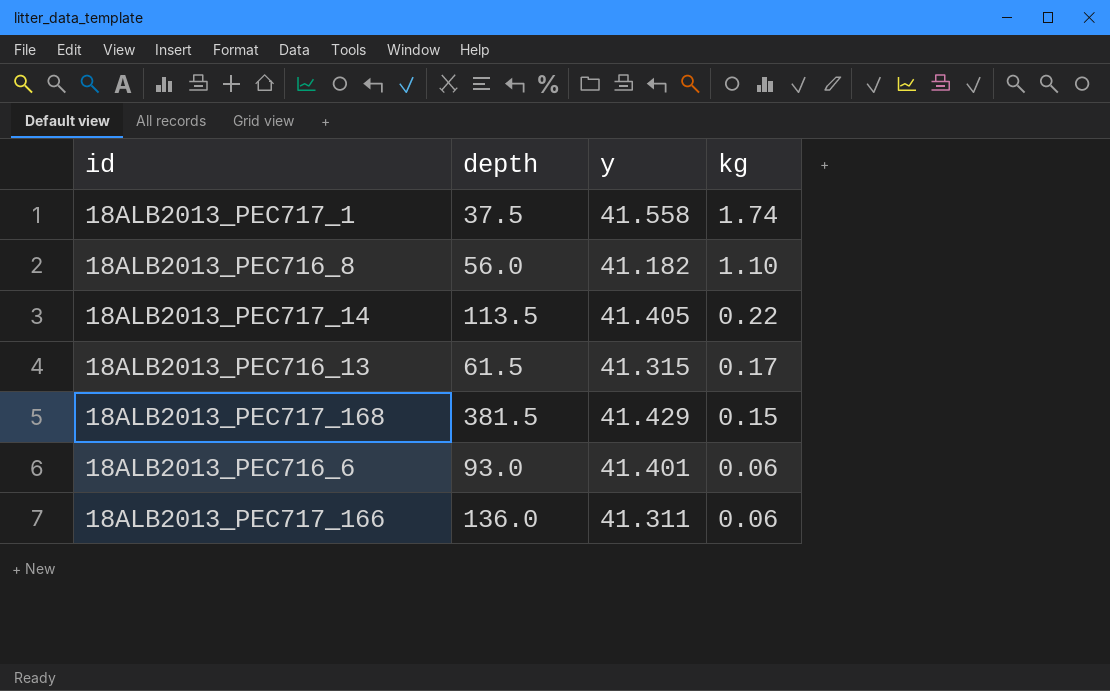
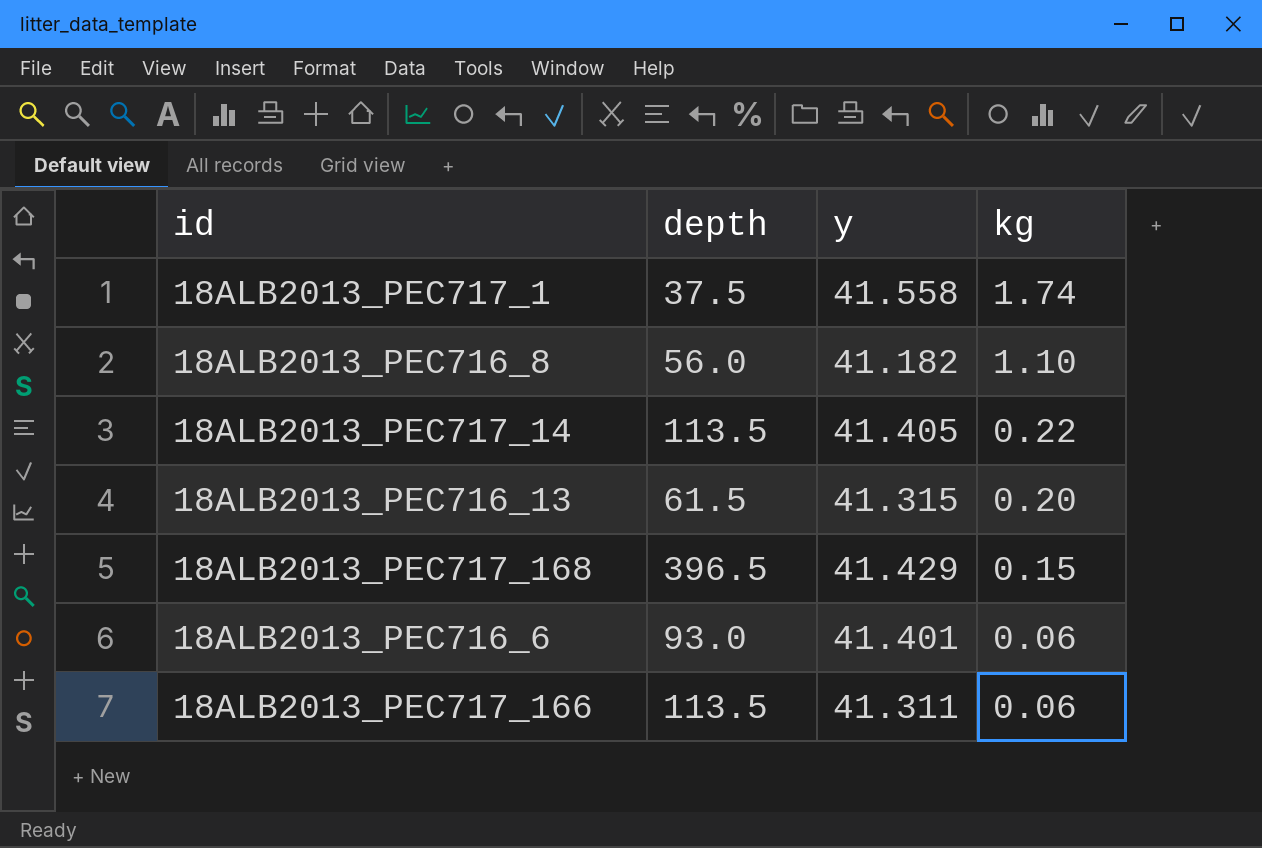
18ALB2013_PEC716_13 | kg: 0.17 -> 0.20
18ALB2013_PEC717_168 | depth: 381.5 -> 396.5
18ALB2013_PEC717_166 | depth: 136.0 -> 113.5

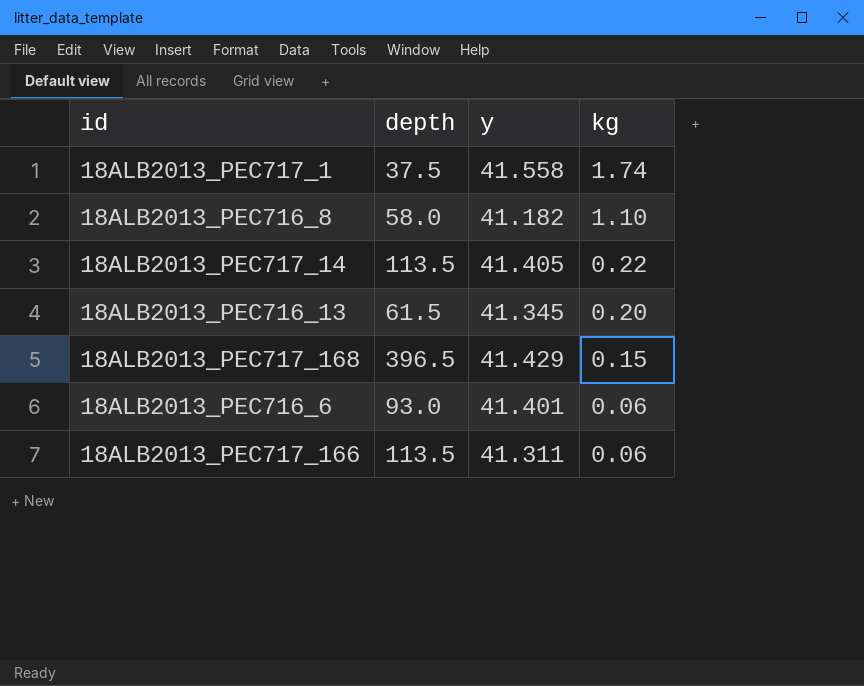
18ALB2013_PEC716_8 | depth: 56.0 -> 58.0
18ALB2013_PEC716_13 | y: 41.315 -> 41.345

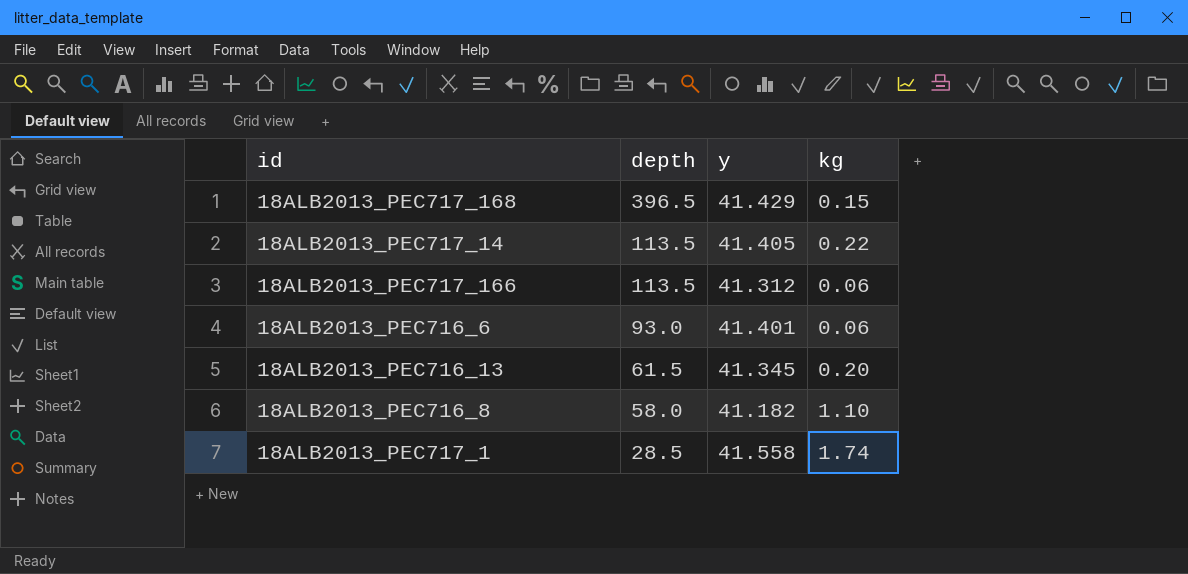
row order: kg descending -> depth descending
18ALB2013_PEC717_166 | y: 41.311 -> 41.312
18ALB2013_PEC717_1 | depth: 37.5 -> 28.5

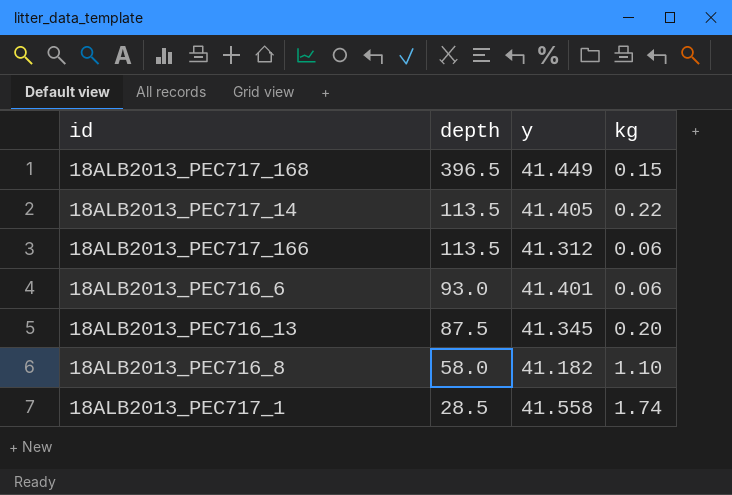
18ALB2013_PEC717_168 | y: 41.429 -> 41.449
18ALB2013_PEC716_13 | depth: 61.5 -> 87.5

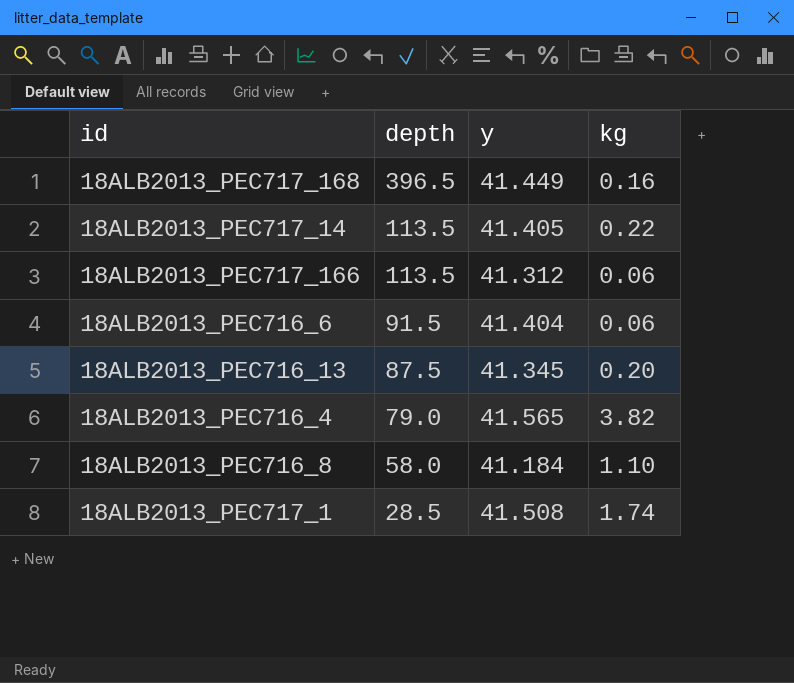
18ALB2013_PEC717_168 | kg: 0.15 -> 0.16
18ALB2013_PEC716_6 | depth: 93.0 -> 91.5
18ALB2013_PEC716_6 | y: 41.401 -> 41.404
row 18ALB2013_PEC716_4: none -> 79.0 | 41.565 | 3.82
18ALB2013_PEC716_8 | y: 41.182 -> 41.184
18ALB2013_PEC717_1 | y: 41.558 -> 41.508

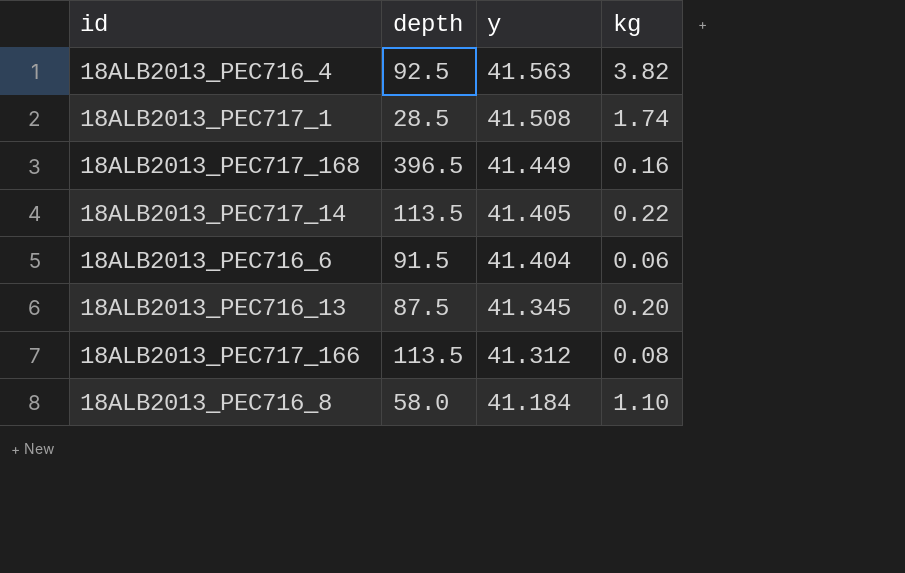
row order: depth descending -> y descending
18ALB2013_PEC716_4 | depth: 79.0 -> 92.5
18ALB2013_PEC716_4 | y: 41.565 -> 41.563
18ALB2013_PEC717_166 | kg: 0.06 -> 0.08

